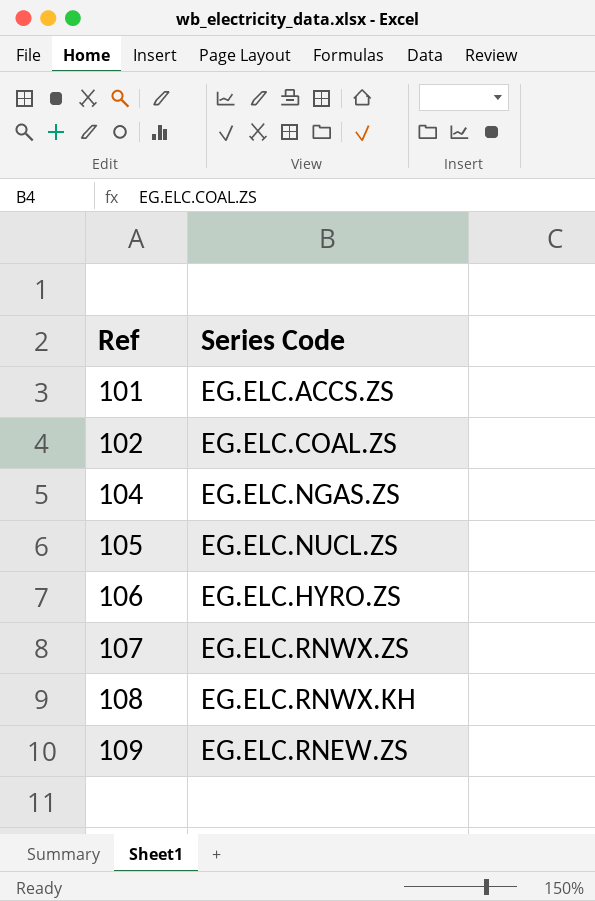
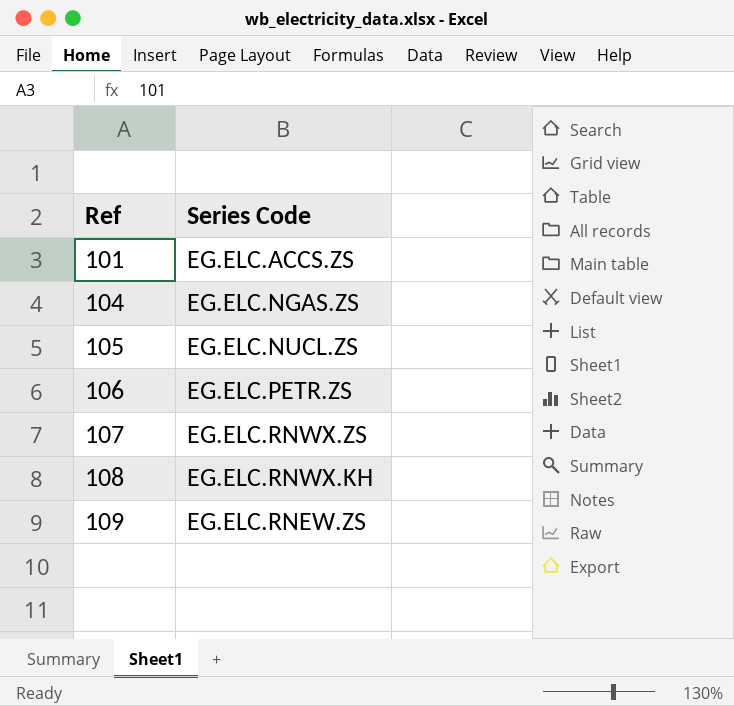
row 102: EG.ELC.COAL.ZS -> none
106 | Series Code: EG.ELC.HYRO.ZS -> EG.ELC.PETR.ZS

